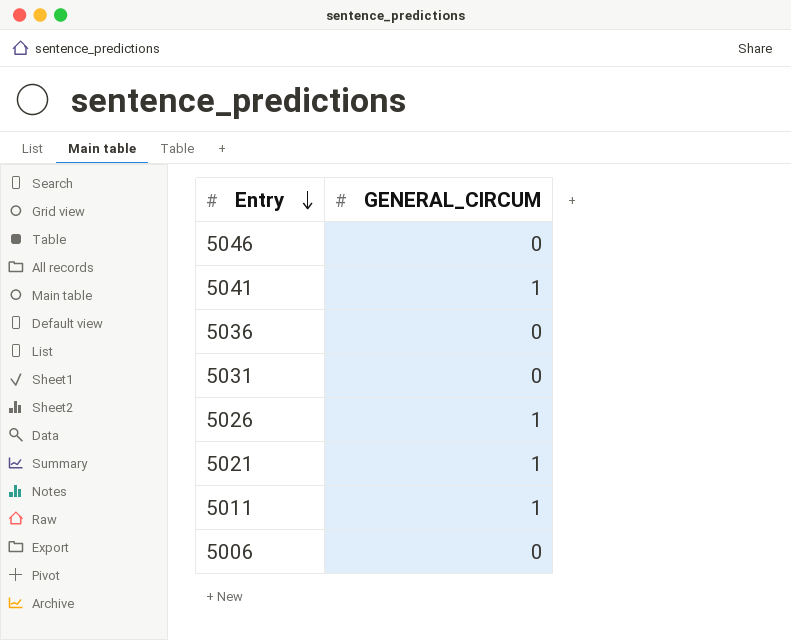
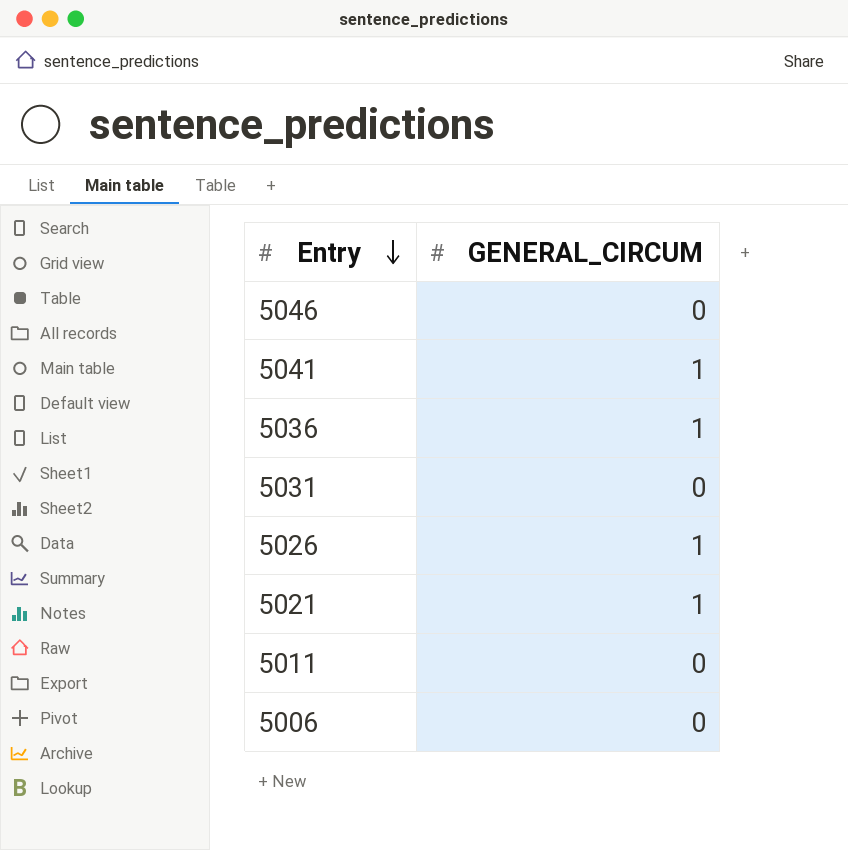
5036 | GENERAL_CIRCUM: 0 -> 1
5011 | GENERAL_CIRCUM: 1 -> 0

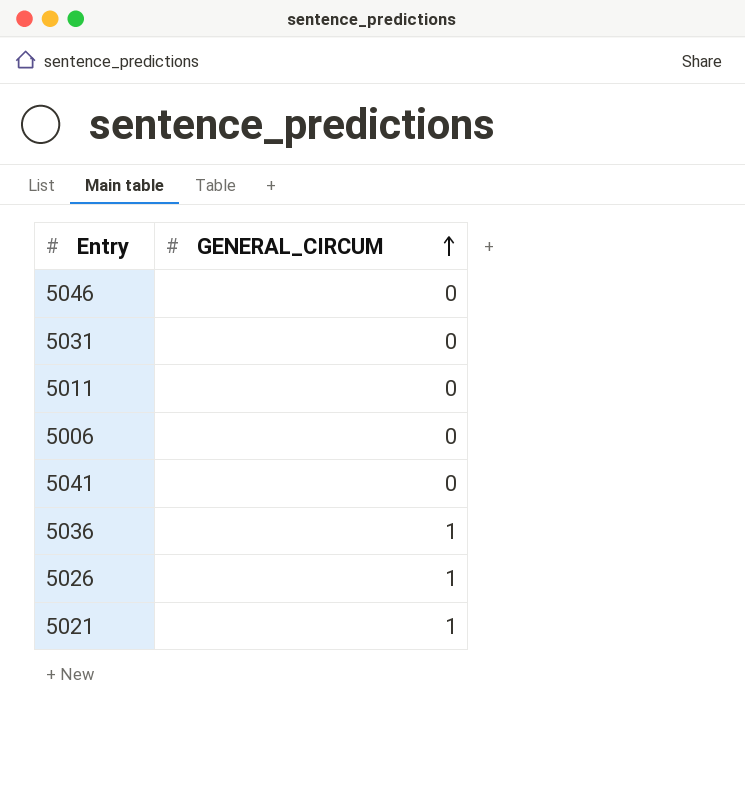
row order: Entry descending -> GENERAL_CIRCUM ascending
5041 | GENERAL_CIRCUM: 1 -> 0

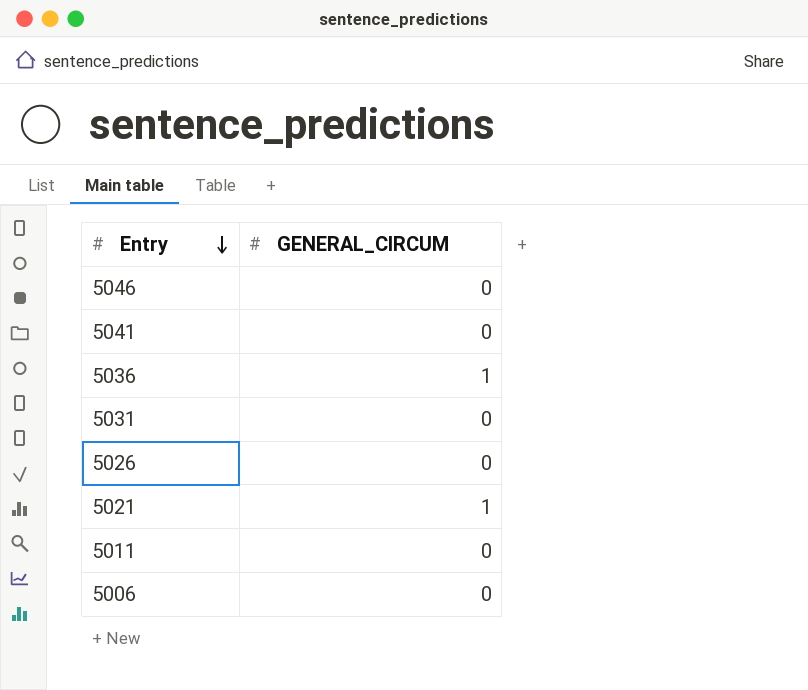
row order: GENERAL_CIRCUM ascending -> Entry descending
5026 | GENERAL_CIRCUM: 1 -> 0

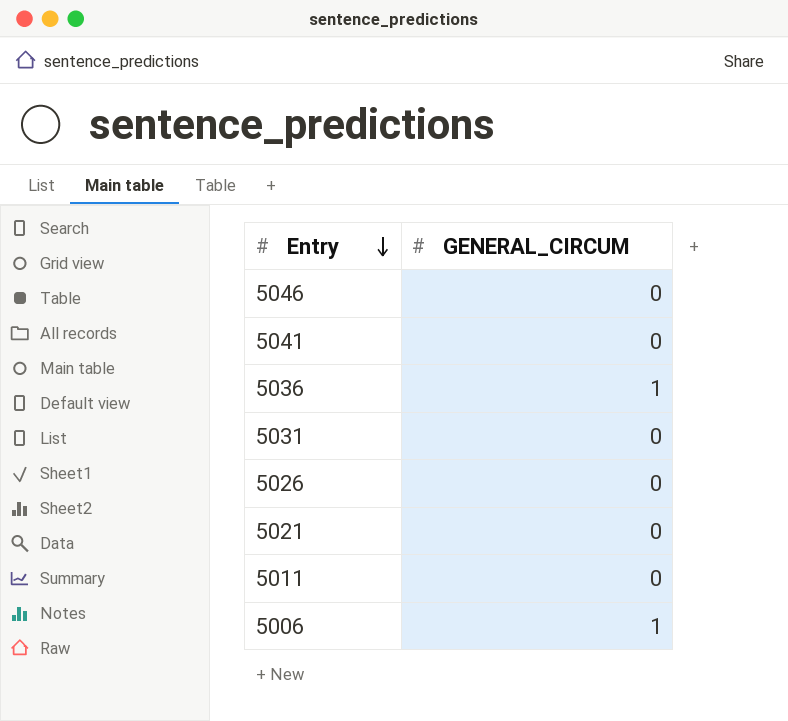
5021 | GENERAL_CIRCUM: 1 -> 0
5006 | GENERAL_CIRCUM: 0 -> 1

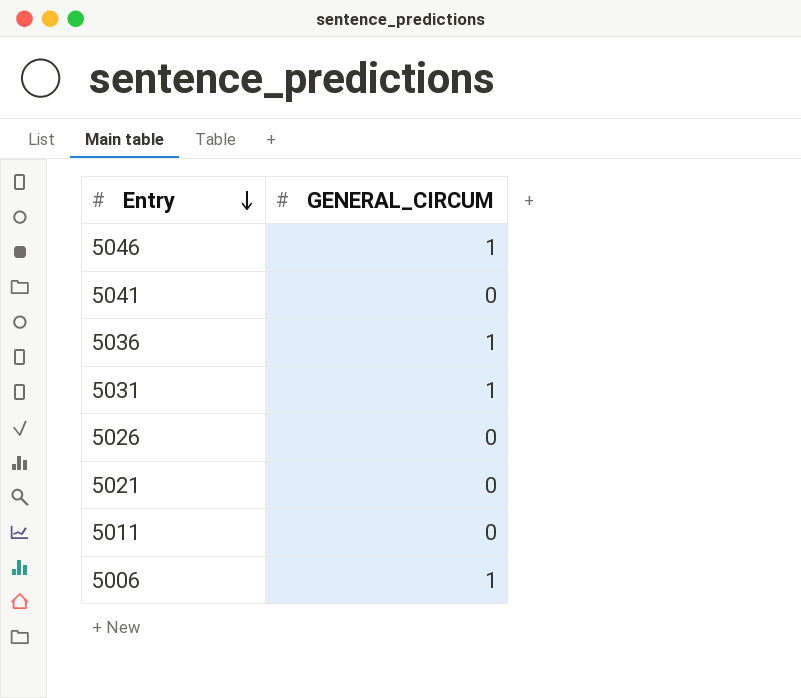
5046 | GENERAL_CIRCUM: 0 -> 1
5031 | GENERAL_CIRCUM: 0 -> 1

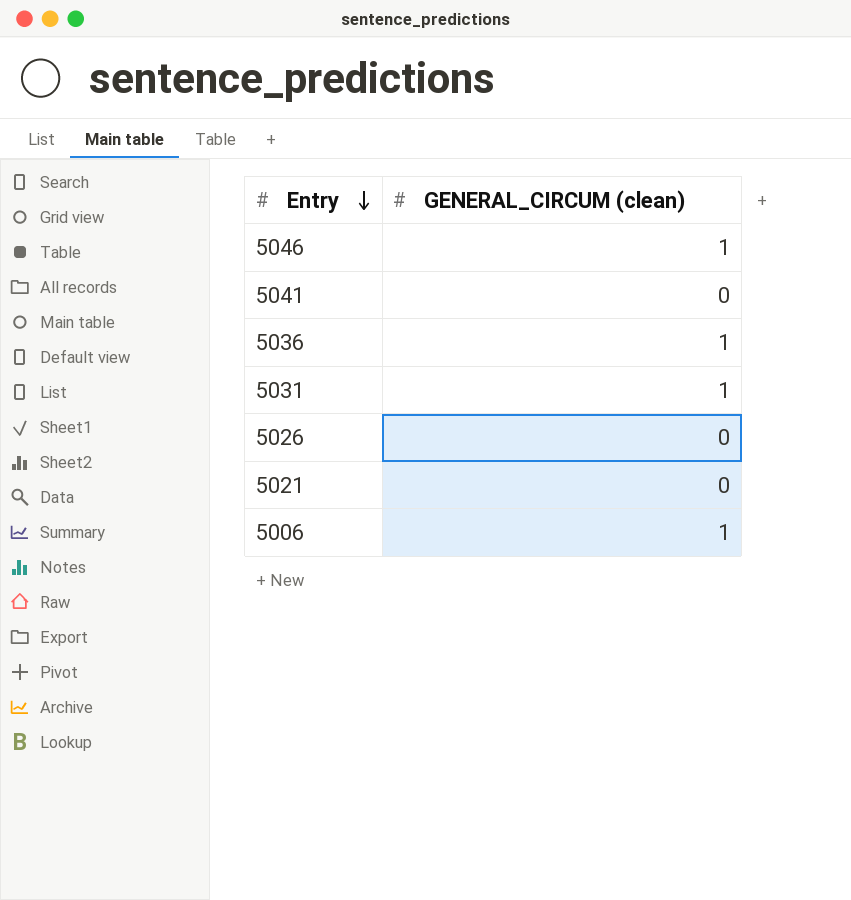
column name: GENERAL_CIRCUM -> GENERAL_CIRCUM (clean)
row 5011: 0 -> none

